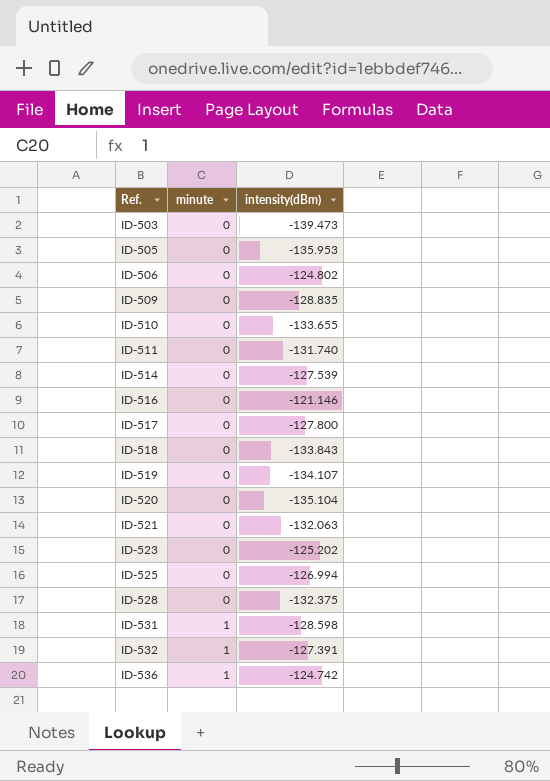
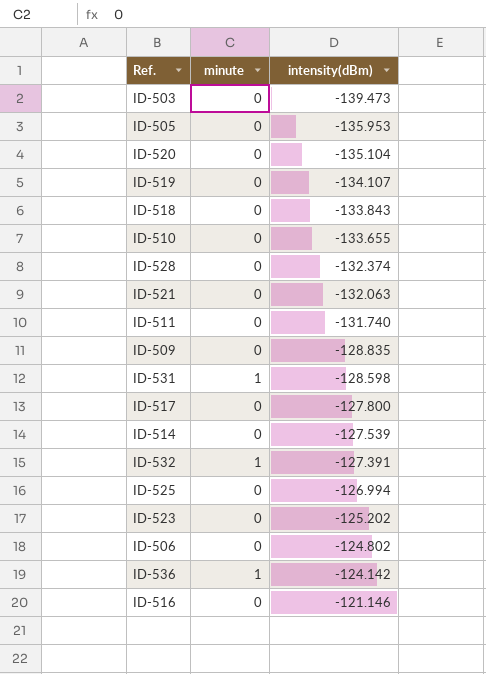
row order: Ref. ascending -> intensity(dBm) ascending
ID-528 | intensity(dBm): -132.375 -> -132.374
ID-536 | intensity(dBm): -124.742 -> -124.142

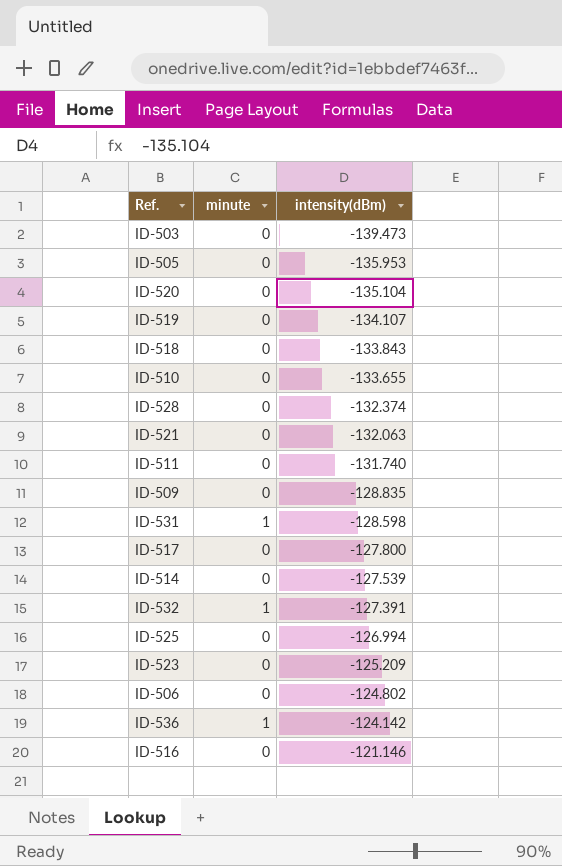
ID-523 | intensity(dBm): -125.202 -> -125.209

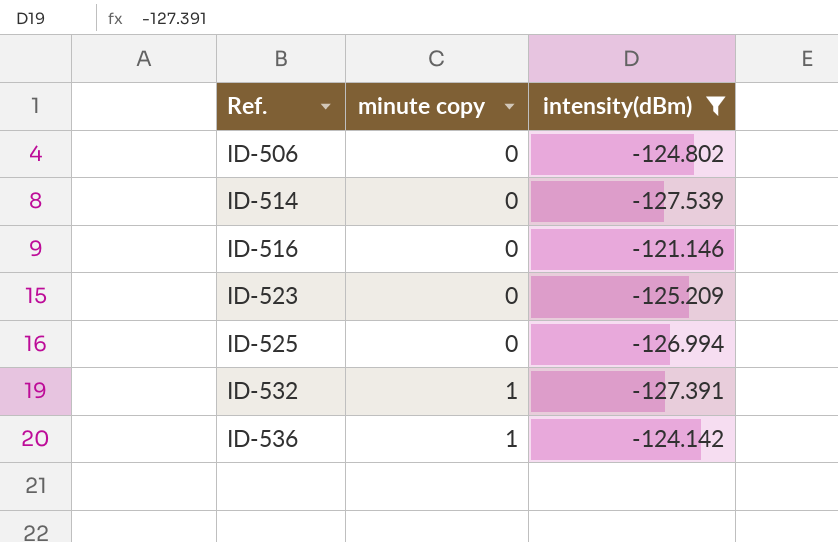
filter: none -> intensity(dBm) >= -127.539
row order: intensity(dBm) ascending -> Ref. ascending
column name: minute -> minute copy

